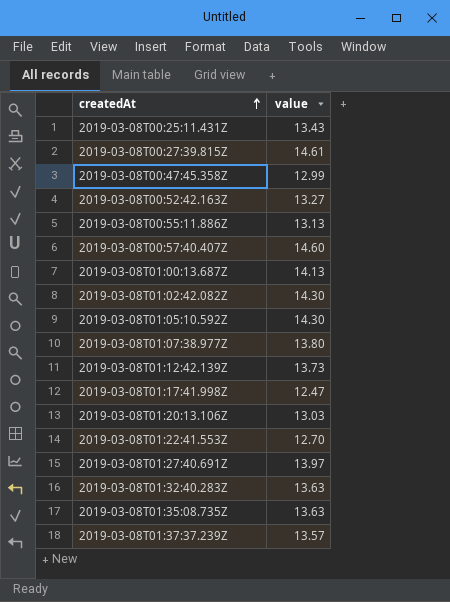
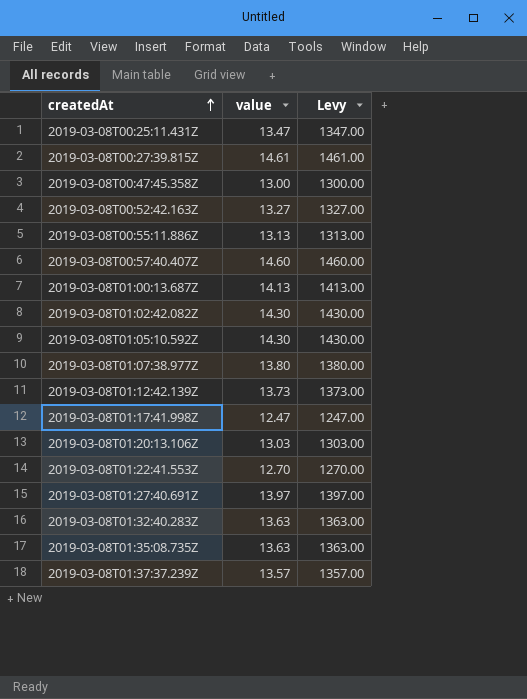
column Levy | formula: none -> [value] * 100
2019-03-08T00:25:11.431Z | value: 13.43 -> 13.47
2019-03-08T00:47:45.358Z | value: 12.99 -> 13.00

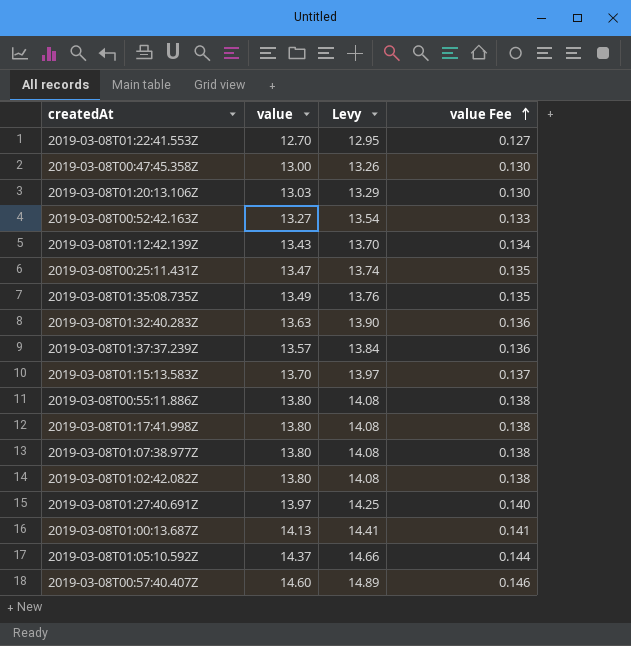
row order: createdAt ascending -> value Fee ascending
column Levy | formula: [value] * 100 -> [value] * 1.02
column value Fee | formula: none -> [value] * 0.01
row 2019-03-08T00:27:39.815Z: 14.61 | 1461.00 -> none
2019-03-08T01:12:42.139Z | value: 13.73 -> 13.43
2019-03-08T01:35:08.735Z | value: 13.63 -> 13.49
row 2019-03-08T01:15:13.583Z: none -> 13.70 | 13.97 | 0.137
2019-03-08T00:55:11.886Z | value: 13.13 -> 13.80
2019-03-08T01:17:41.998Z | value: 12.47 -> 13.80
2019-03-08T01:02:42.082Z | value: 14.30 -> 13.80
2019-03-08T01:05:10.592Z | value: 14.30 -> 14.37

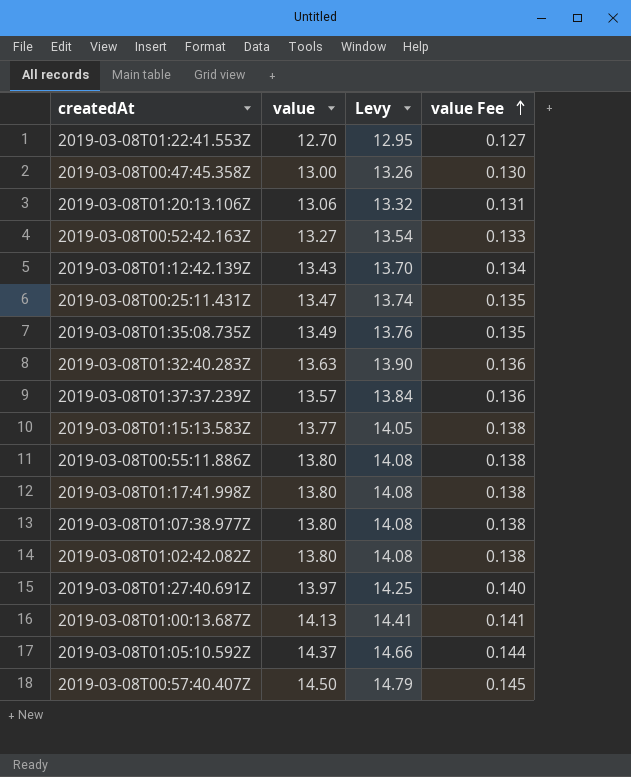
2019-03-08T01:20:13.106Z | value: 13.03 -> 13.06
2019-03-08T01:20:13.106Z | Levy: 13.29 -> 13.32
2019-03-08T01:20:13.106Z | value Fee: 0.130 -> 0.131
2019-03-08T01:15:13.583Z | value: 13.70 -> 13.77
2019-03-08T01:15:13.583Z | Levy: 13.97 -> 14.05
2019-03-08T01:15:13.583Z | value Fee: 0.137 -> 0.138
2019-03-08T00:57:40.407Z | value: 14.60 -> 14.50
2019-03-08T00:57:40.407Z | Levy: 14.89 -> 14.79
2019-03-08T00:57:40.407Z | value Fee: 0.146 -> 0.145

